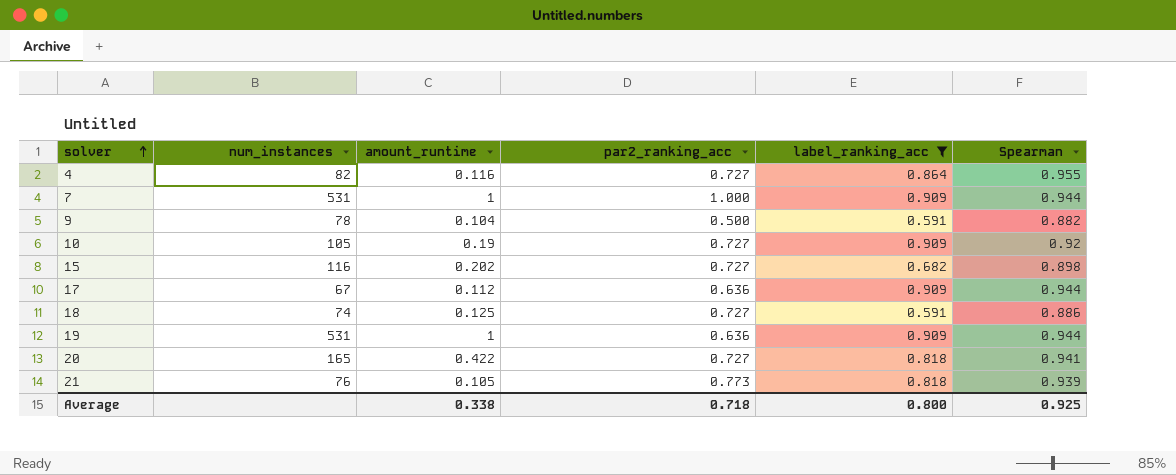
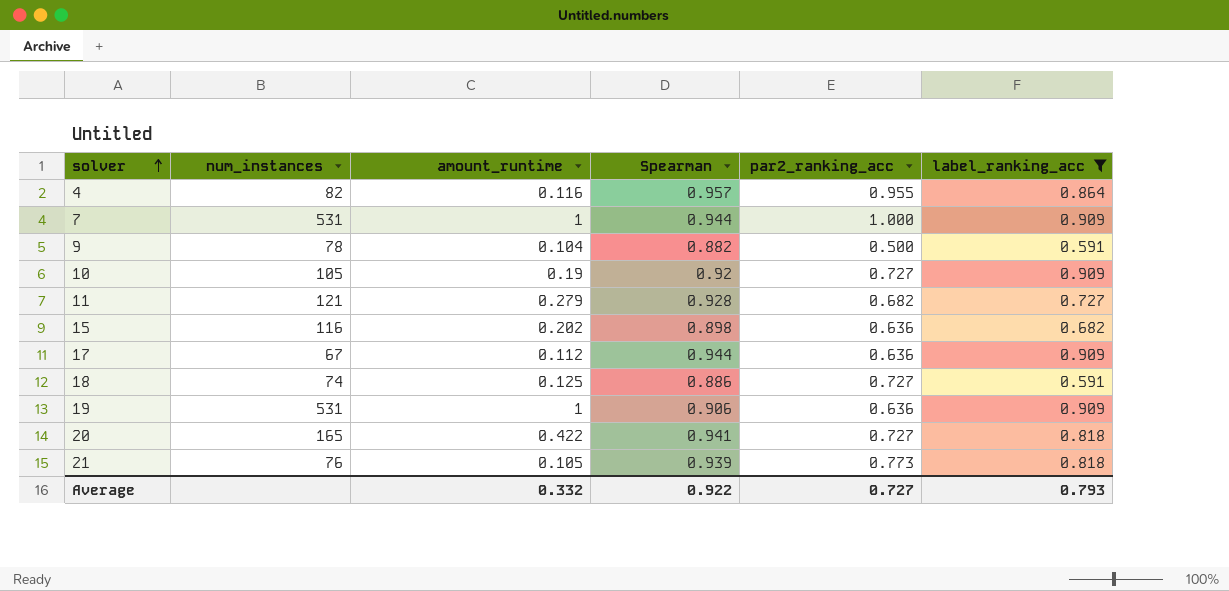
column Spearman | position: 6 -> 4
4 | Spearman: 0.955 -> 0.957
4 | par2_ranking_acc: 0.727 -> 0.955
row 11: none -> 121 | 0.279 | 0.928 | 0.682 | 0.727
15 | par2_ranking_acc: 0.727 -> 0.636
19 | Spearman: 0.944 -> 0.906
Average | amount_runtime: 0.338 -> 0.332
Average | Spearman: 0.925 -> 0.922
Average | par2_ranking_acc: 0.718 -> 0.727
Average | label_ranking_acc: 0.800 -> 0.793

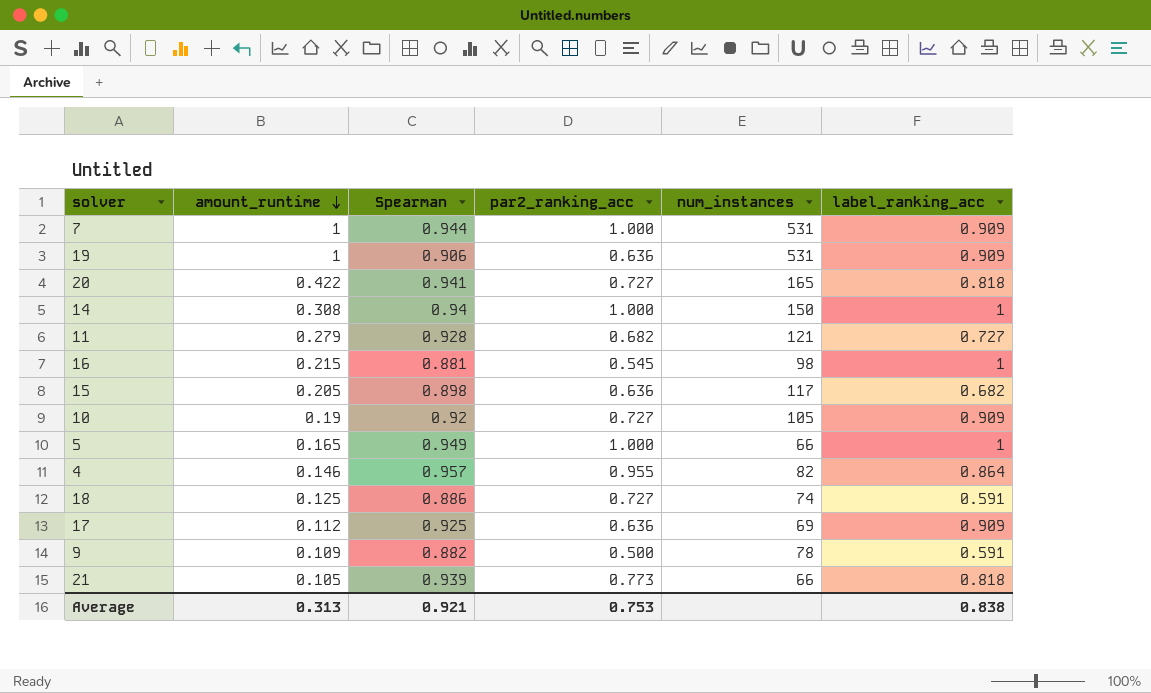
filter: label_ranking_acc != 1 -> none
row order: solver ascending -> amount_runtime descending
column num_instances | position: 2 -> 5
15 | amount_runtime: 0.202 -> 0.205
15 | num_instances: 116 -> 117
4 | amount_runtime: 0.116 -> 0.146
17 | Spearman: 0.944 -> 0.925
17 | num_instances: 67 -> 69
9 | amount_runtime: 0.104 -> 0.109
21 | num_instances: 76 -> 66
Average | amount_runtime: 0.332 -> 0.313
Average | Spearman: 0.922 -> 0.921
Average | par2_ranking_acc: 0.727 -> 0.753
Average | label_ranking_acc: 0.793 -> 0.838

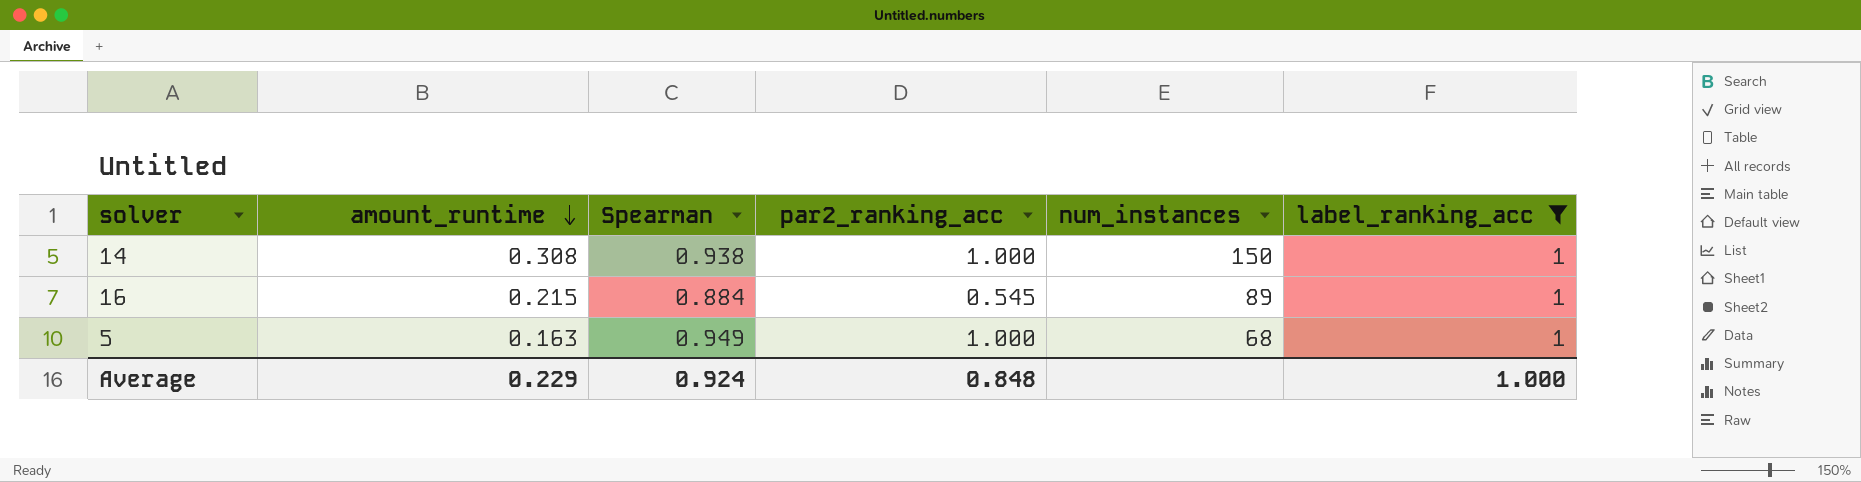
filter: none -> label_ranking_acc = 1
14 | Spearman: 0.94 -> 0.938
16 | Spearman: 0.881 -> 0.884
16 | num_instances: 98 -> 89
5 | amount_runtime: 0.165 -> 0.163
5 | num_instances: 66 -> 68
Average | amount_runtime: 0.313 -> 0.229
Average | Spearman: 0.921 -> 0.924
Average | par2_ranking_acc: 0.753 -> 0.848
Average | label_ranking_acc: 0.838 -> 1.000

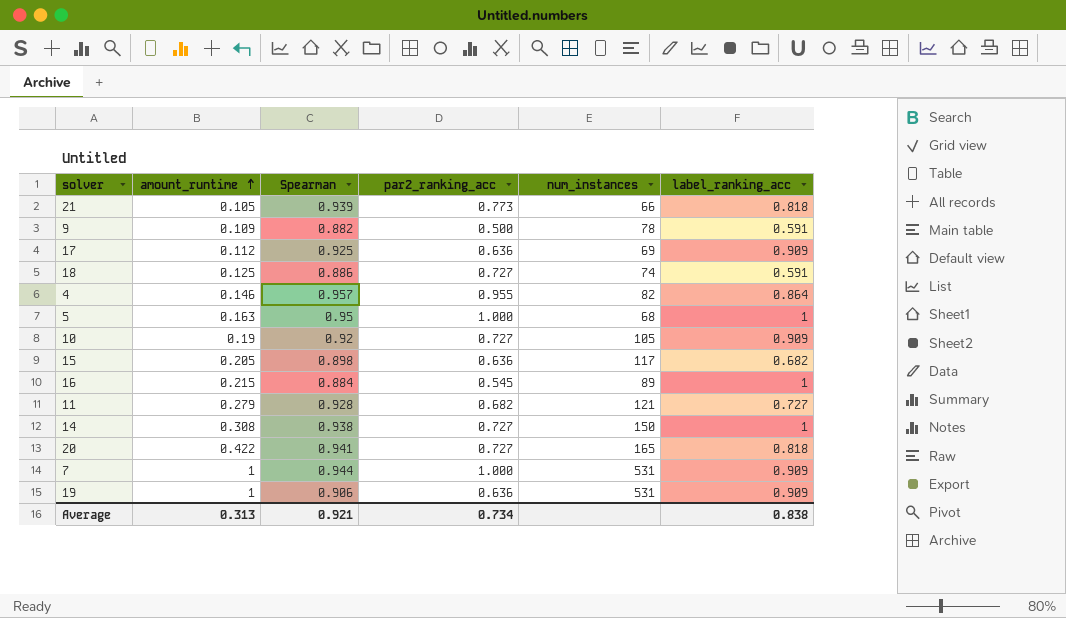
filter: label_ranking_acc = 1 -> none
row order: amount_runtime descending -> amount_runtime ascending
5 | Spearman: 0.949 -> 0.95
14 | par2_ranking_acc: 1.000 -> 0.727
Average | amount_runtime: 0.229 -> 0.313
Average | Spearman: 0.924 -> 0.921
Average | par2_ranking_acc: 0.848 -> 0.734
Average | label_ranking_acc: 1.000 -> 0.838

